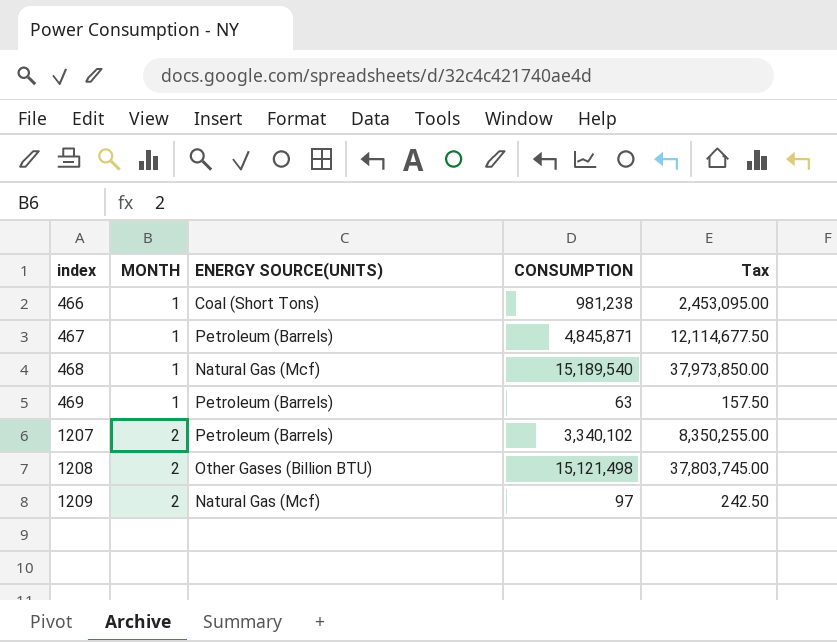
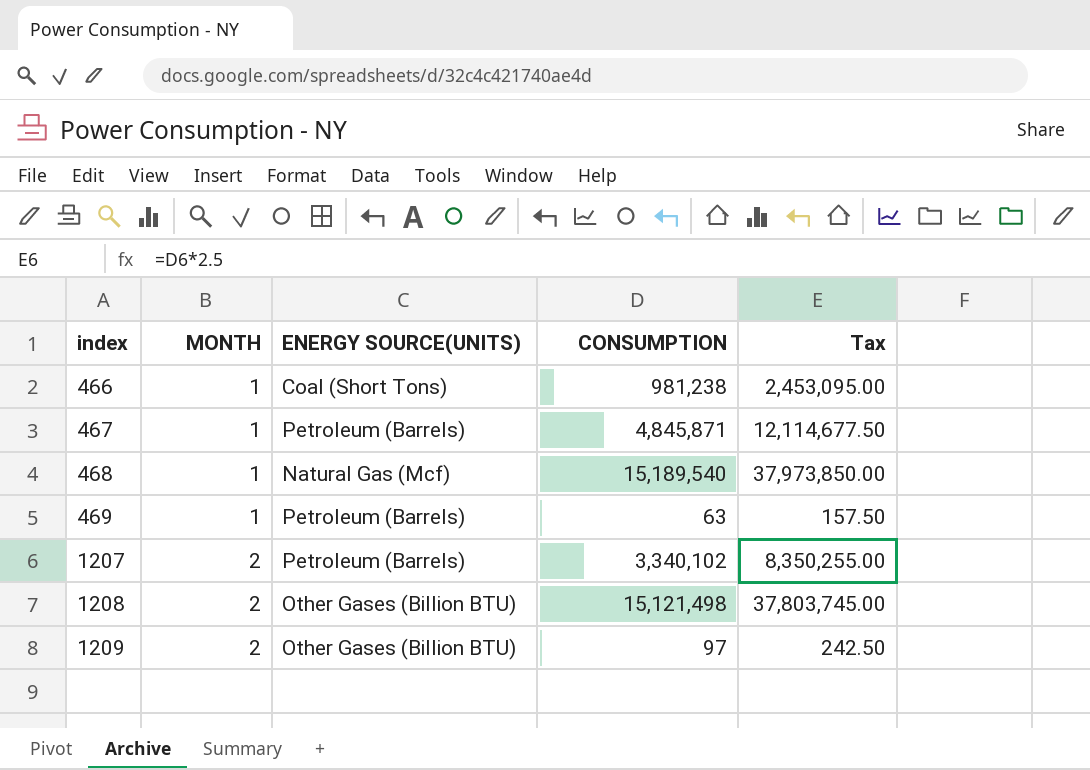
1209 | ENERGY SOURCE(UNITS): Natural Gas (Mcf) -> Other Gases (Billion BTU)

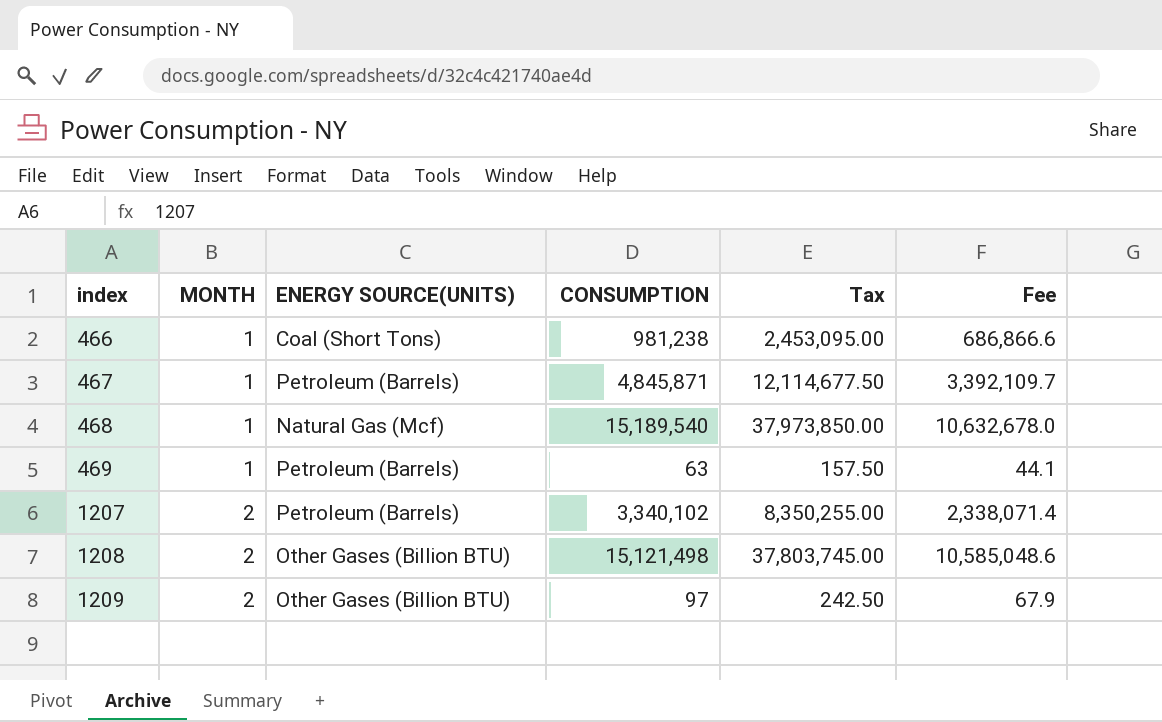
column Fee | formula: none -> [CONSUMPTION] * 0.7

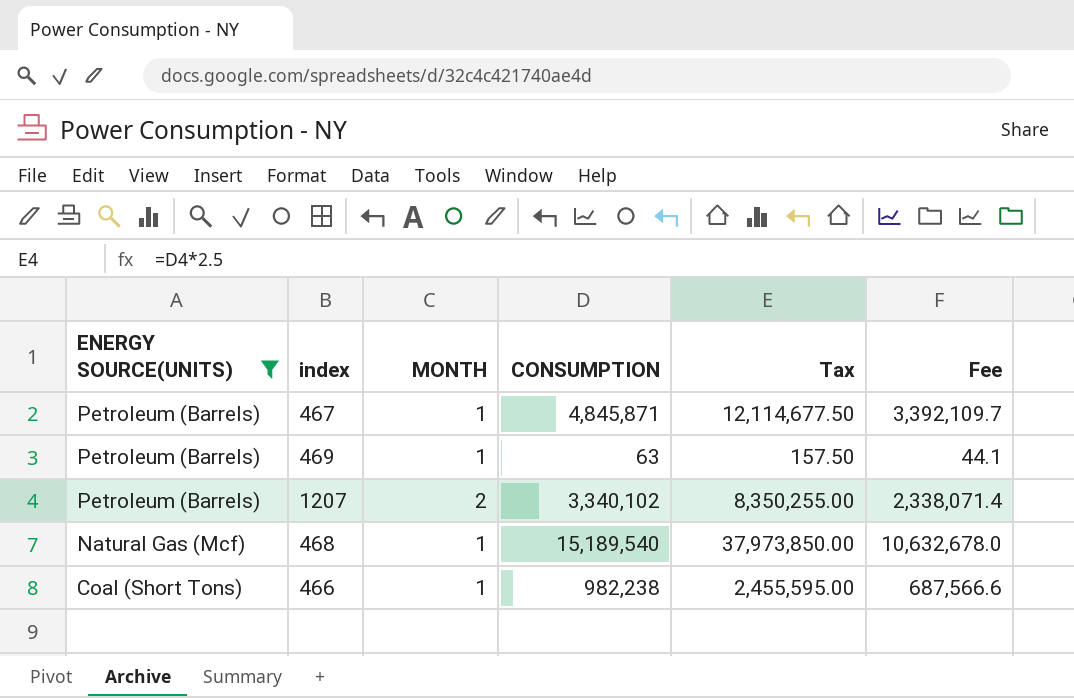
filter: none -> ENERGY SOURCE(UNITS) != Other Gases (Billion BTU)
row order: index ascending -> ENERGY SOURCE(UNITS) descending
column ENERGY SOURCE(UNITS) | position: 3 -> 1
466 | CONSUMPTION: 981,238 -> 982,238
466 | Tax: 2,453,095.00 -> 2,455,595.00
466 | Fee: 686,866.6 -> 687,566.6

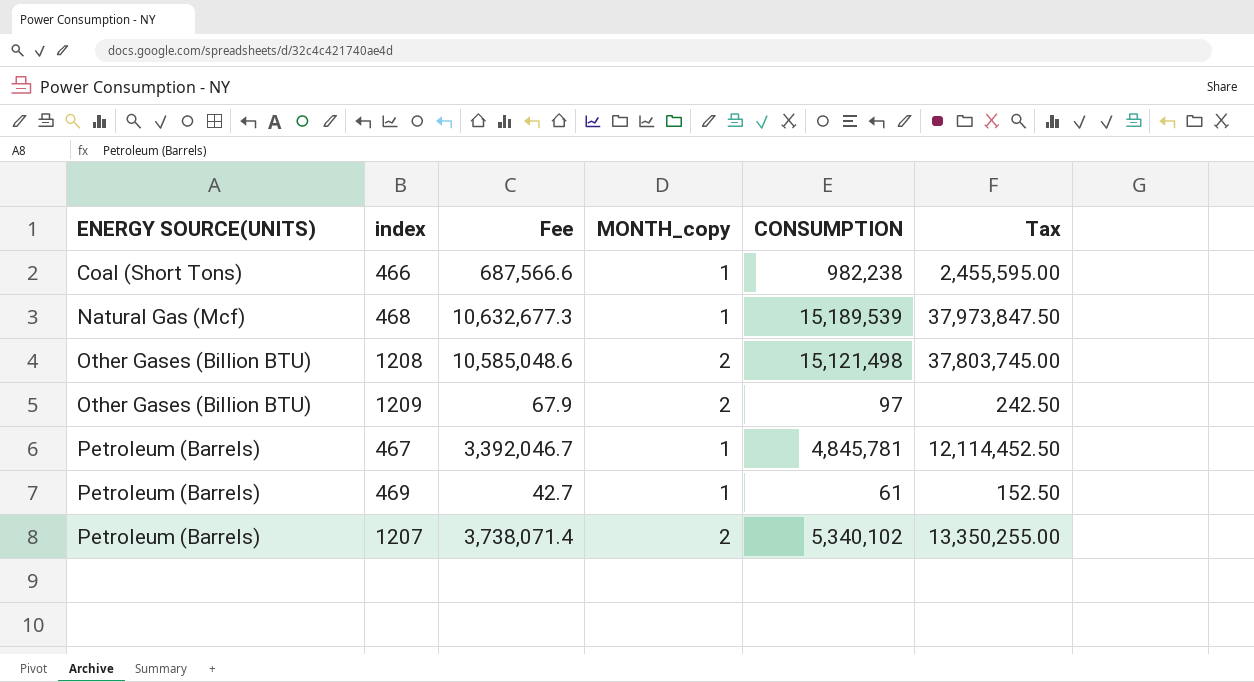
filter: ENERGY SOURCE(UNITS) != Other Gases (Billion BTU) -> none
row order: ENERGY SOURCE(UNITS) descending -> ENERGY SOURCE(UNITS) ascending
column Fee | position: 6 -> 3
column name: MONTH -> MONTH_copy
468 | Fee: 10,632,678.0 -> 10,632,677.3
468 | CONSUMPTION: 15,189,540 -> 15,189,539
468 | Tax: 37,973,850.00 -> 37,973,847.50
467 | Fee: 3,392,109.7 -> 3,392,046.7
467 | CONSUMPTION: 4,845,871 -> 4,845,781
467 | Tax: 12,114,677.50 -> 12,114,452.50
469 | Fee: 44.1 -> 42.7
469 | CONSUMPTION: 63 -> 61
469 | Tax: 157.50 -> 152.50
1207 | Fee: 2,338,071.4 -> 3,738,071.4
1207 | CONSUMPTION: 3,340,102 -> 5,340,102
1207 | Tax: 8,350,255.00 -> 13,350,255.00

